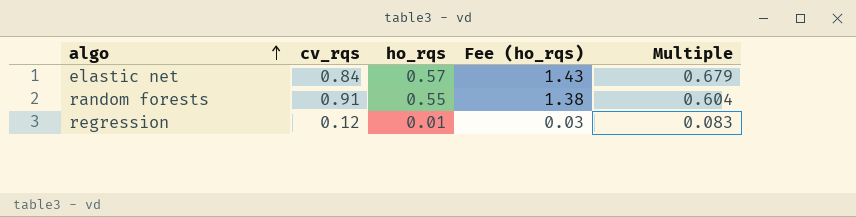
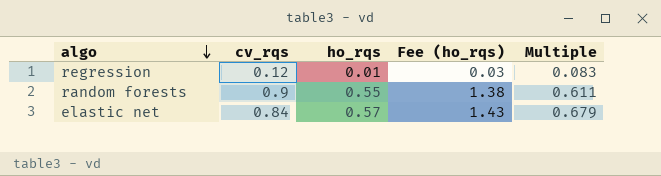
row order: algo ascending -> algo descending
random forests | cv_rqs: 0.91 -> 0.9
random forests | Multiple: 0.604 -> 0.611

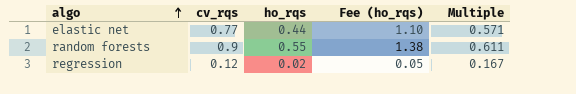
row order: algo descending -> algo ascending
elastic net | cv_rqs: 0.84 -> 0.77
elastic net | ho_rqs: 0.57 -> 0.44
elastic net | Fee (ho_rqs): 1.43 -> 1.10
elastic net | Multiple: 0.679 -> 0.571
regression | ho_rqs: 0.01 -> 0.02
regression | Fee (ho_rqs): 0.03 -> 0.05
regression | Multiple: 0.083 -> 0.167

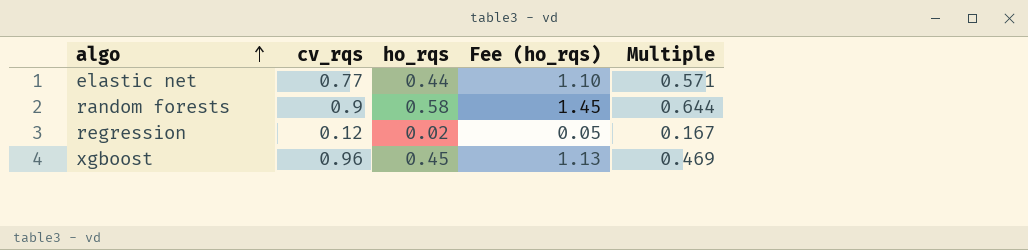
random forests | ho_rqs: 0.55 -> 0.58
random forests | Fee (ho_rqs): 1.38 -> 1.45
random forests | Multiple: 0.611 -> 0.644
row xgboost: none -> 0.96 | 0.45 | 1.13 | 0.469

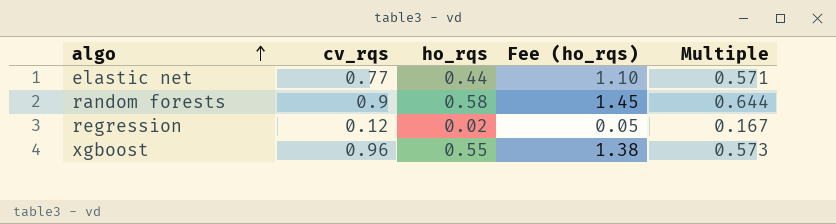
xgboost | ho_rqs: 0.45 -> 0.55
xgboost | Fee (ho_rqs): 1.13 -> 1.38
xgboost | Multiple: 0.469 -> 0.573

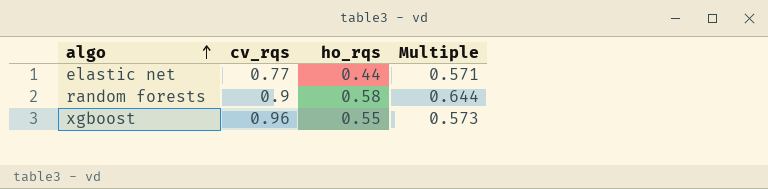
column Fee (ho_rqs) | formula: [ho_rqs] * 2.5 -> none
row regression: 0.12 | 0.02 | 0.05 | 0.167 -> none

